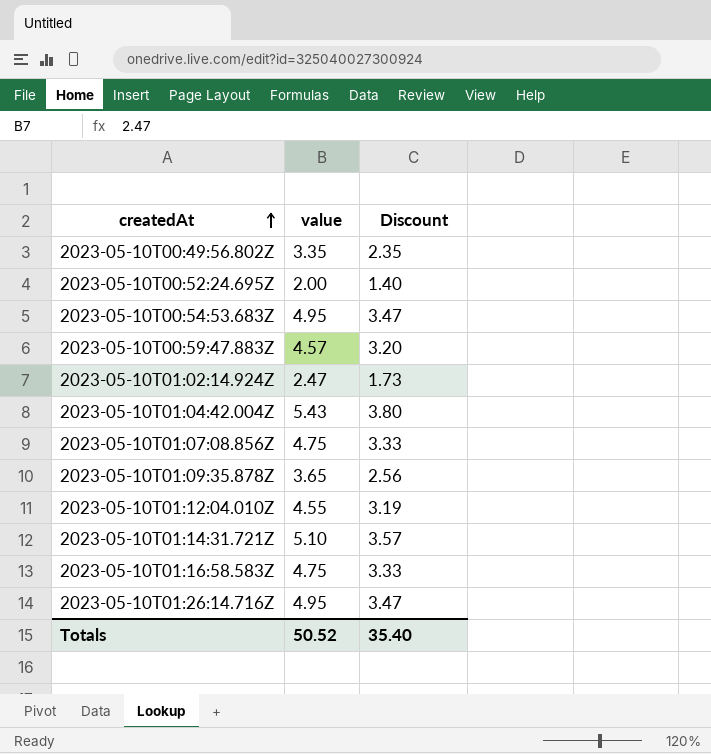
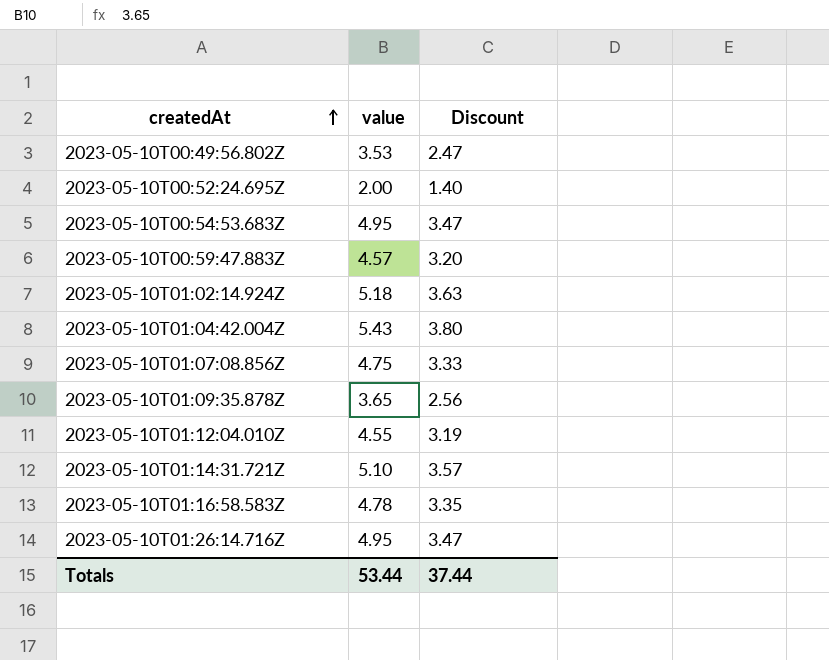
2023-05-10T00:49:56.802Z | value: 3.35 -> 3.53
2023-05-10T00:49:56.802Z | Discount: 2.35 -> 2.47
2023-05-10T01:02:14.924Z | value: 2.47 -> 5.18
2023-05-10T01:02:14.924Z | Discount: 1.73 -> 3.63
2023-05-10T01:16:58.583Z | value: 4.75 -> 4.78
2023-05-10T01:16:58.583Z | Discount: 3.33 -> 3.35
Totals | value: 50.52 -> 53.44
Totals | Discount: 35.40 -> 37.44

